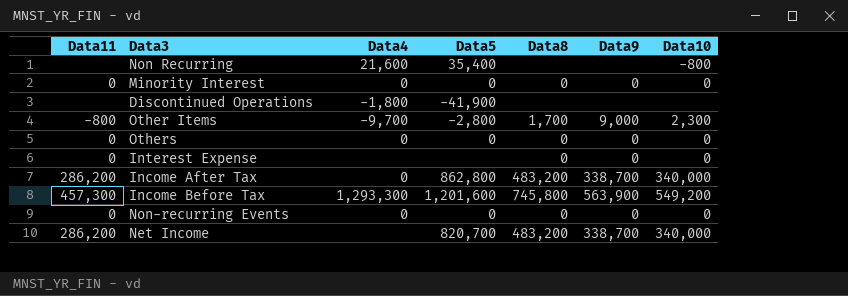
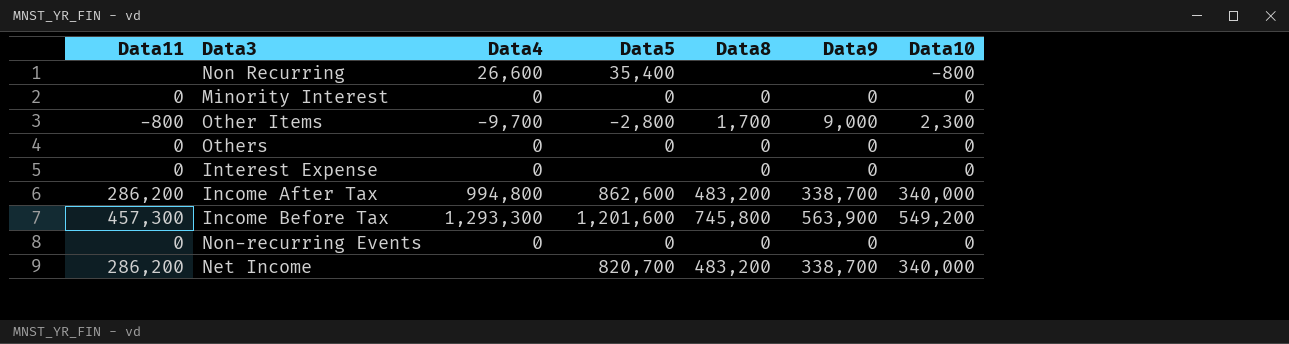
row Discontinued Operations: none | -1,800 | -41,900 | none | none | none -> none
Non Recurring | Data4: 21,600 -> 26,600
Interest Expense | Data4: none -> 0
Income After Tax | Data4: 0 -> 994,800
Income After Tax | Data5: 862,800 -> 862,600

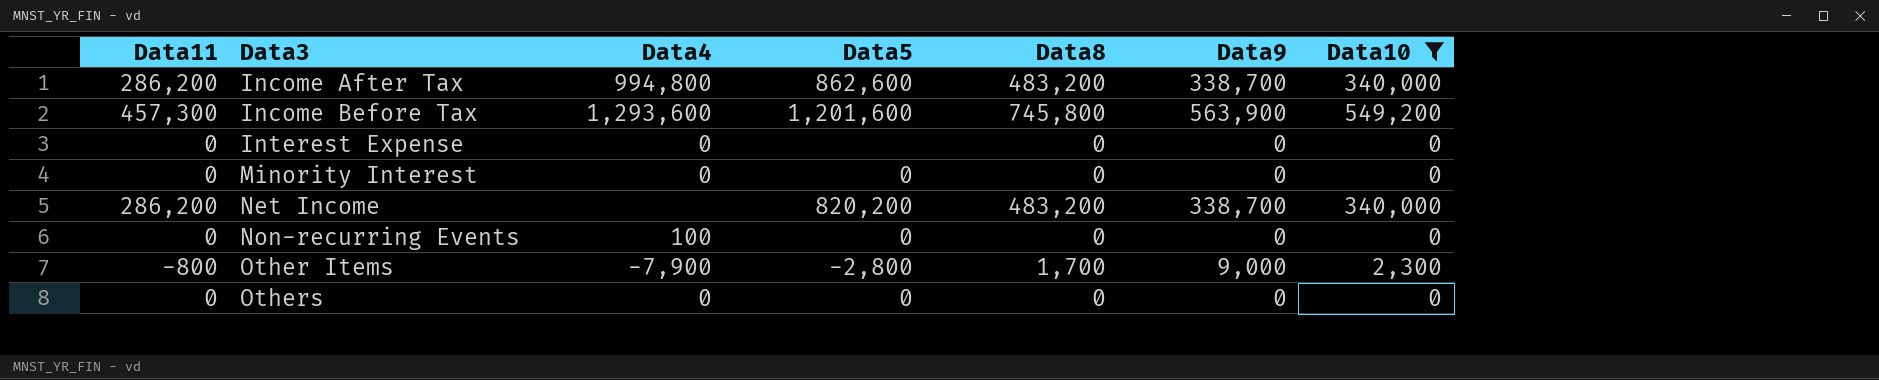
filter: none -> Data10 != -800
row order: none -> Data3 ascending
Income Before Tax | Data4: 1,293,300 -> 1,293,600
Net Income | Data5: 820,700 -> 820,200
Non-recurring Events | Data4: 0 -> 100
Other Items | Data4: -9,700 -> -7,900

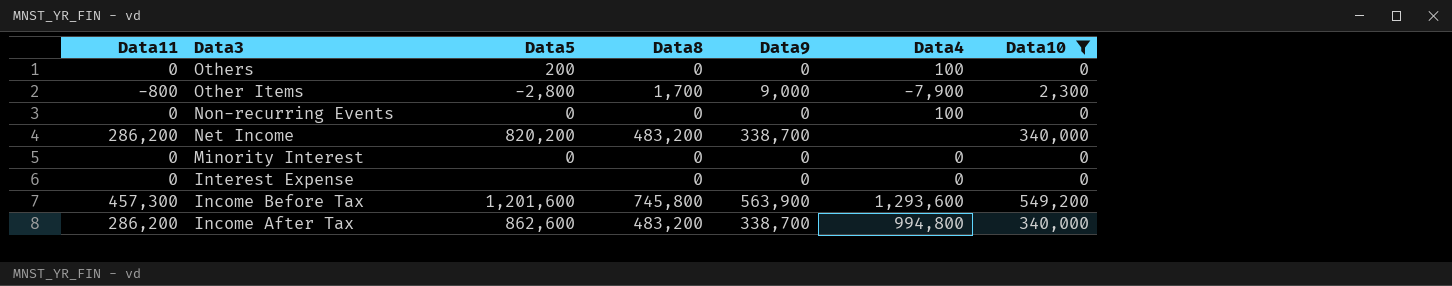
row order: Data3 ascending -> Data3 descending
column Data4 | position: 3 -> 6
Others | Data5: 0 -> 200
Others | Data4: 0 -> 100

